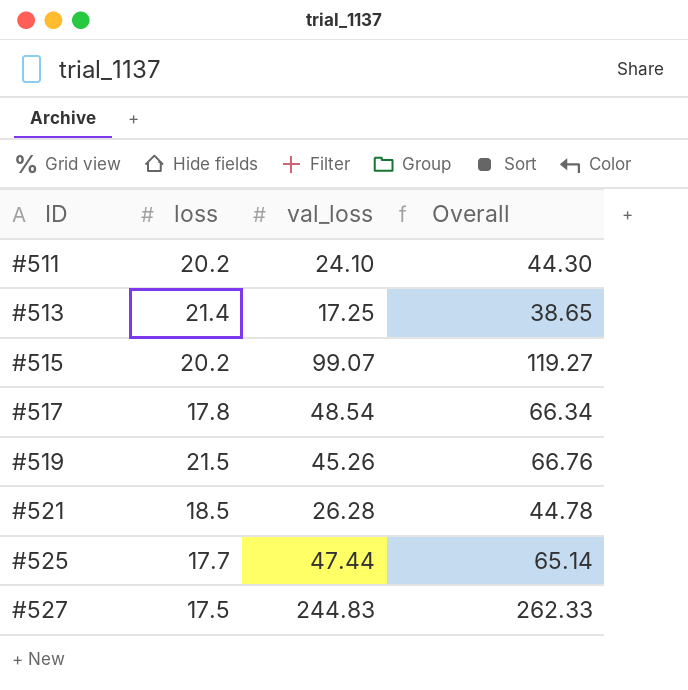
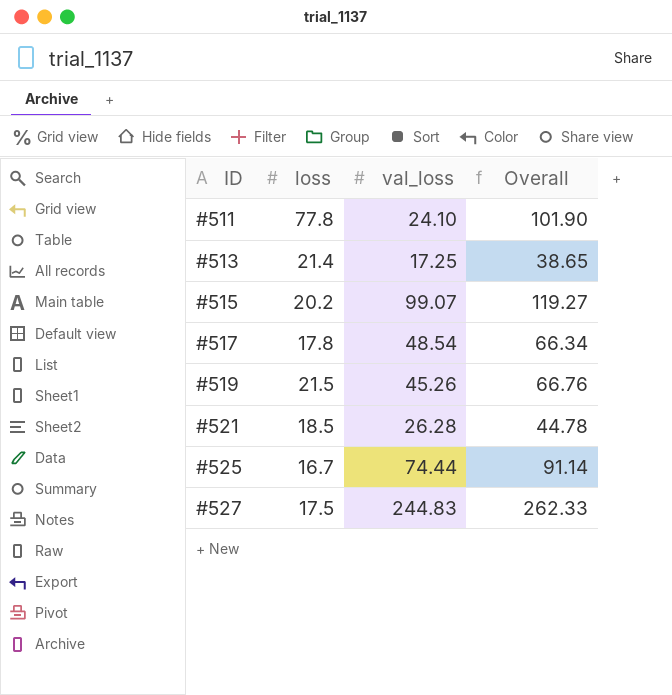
#511 | loss: 20.2 -> 77.8
#511 | Overall: 44.30 -> 101.90
#525 | loss: 17.7 -> 16.7
#525 | val_loss: 47.44 -> 74.44
#525 | Overall: 65.14 -> 91.14

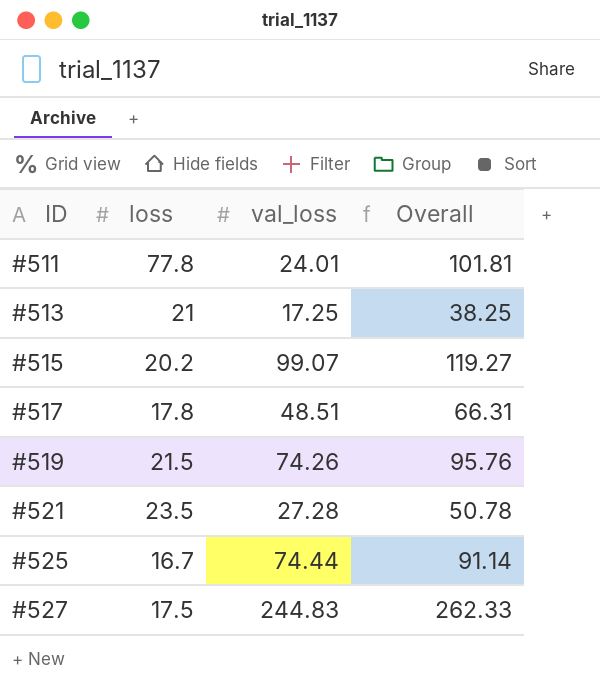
#511 | val_loss: 24.10 -> 24.01
#511 | Overall: 101.90 -> 101.81
#513 | loss: 21.4 -> 21
#513 | Overall: 38.65 -> 38.25
#517 | val_loss: 48.54 -> 48.51
#517 | Overall: 66.34 -> 66.31
#519 | val_loss: 45.26 -> 74.26
#519 | Overall: 66.76 -> 95.76
#521 | loss: 18.5 -> 23.5
#521 | val_loss: 26.28 -> 27.28
#521 | Overall: 44.78 -> 50.78

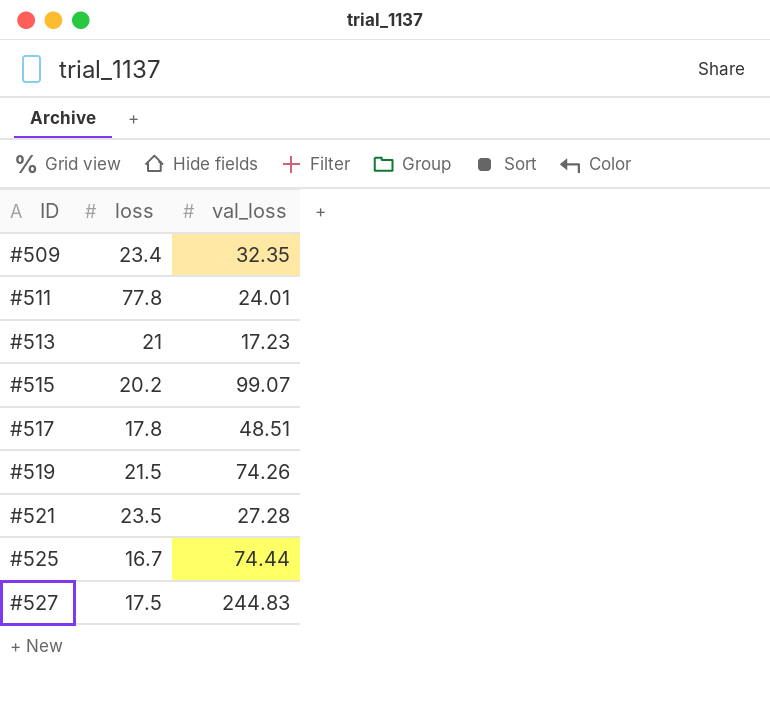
column Overall | formula: [loss] + [val_loss] -> none
row #509: none -> 23.4 | 32.35
#513 | val_loss: 17.25 -> 17.23

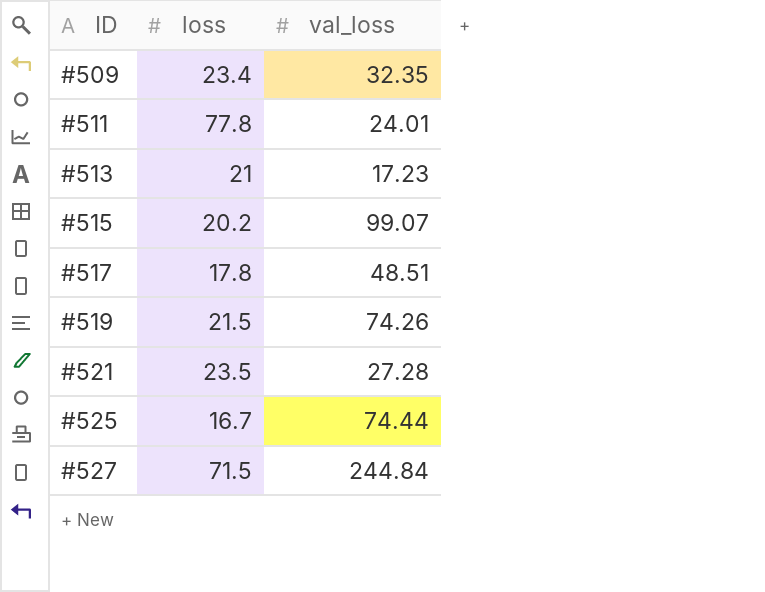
#527 | loss: 17.5 -> 71.5
#527 | val_loss: 244.83 -> 244.84

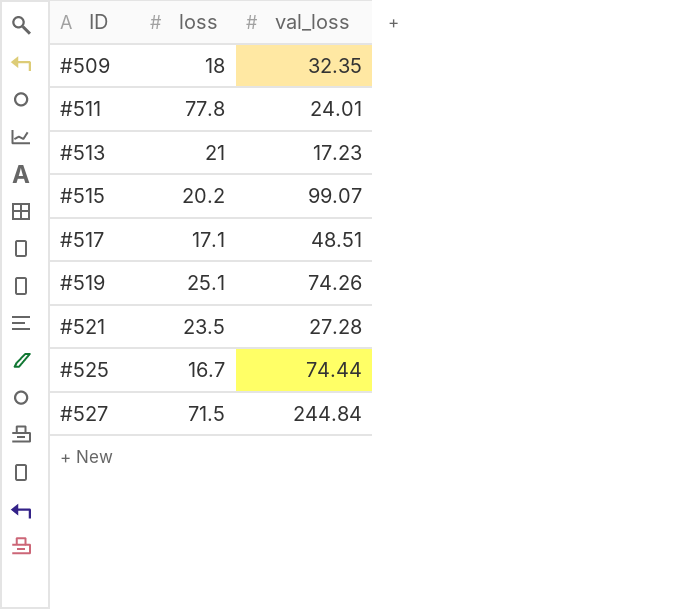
#509 | loss: 23.4 -> 18
#517 | loss: 17.8 -> 17.1
#519 | loss: 21.5 -> 25.1

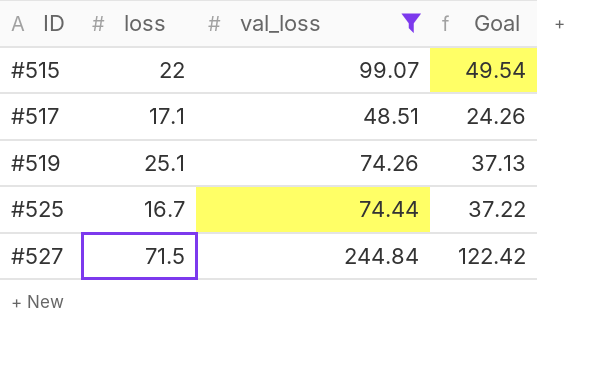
filter: none -> val_loss >= 48.51
column Goal | formula: none -> [val_loss] * 0.5
#515 | loss: 20.2 -> 22

